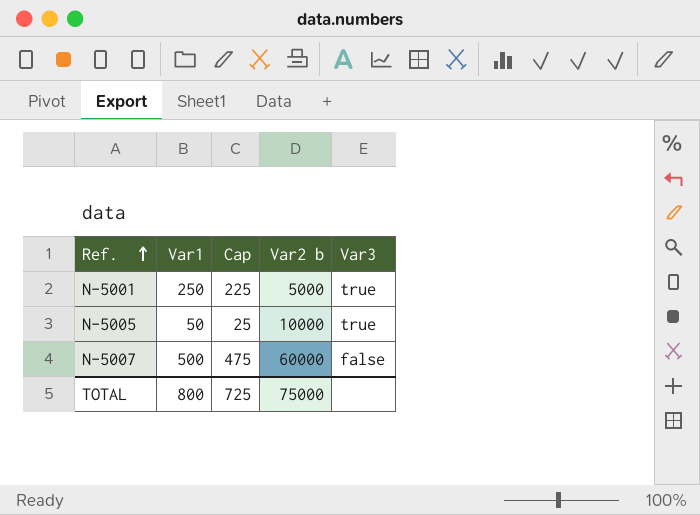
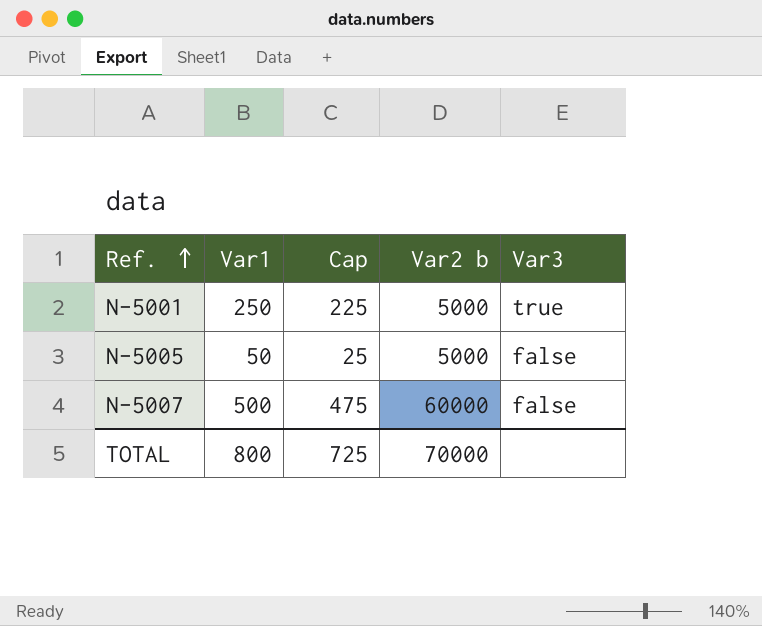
N-5005 | Var2 b: 10000 -> 5000
N-5005 | Var3: true -> false
TOTAL | Var2 b: 75000 -> 70000

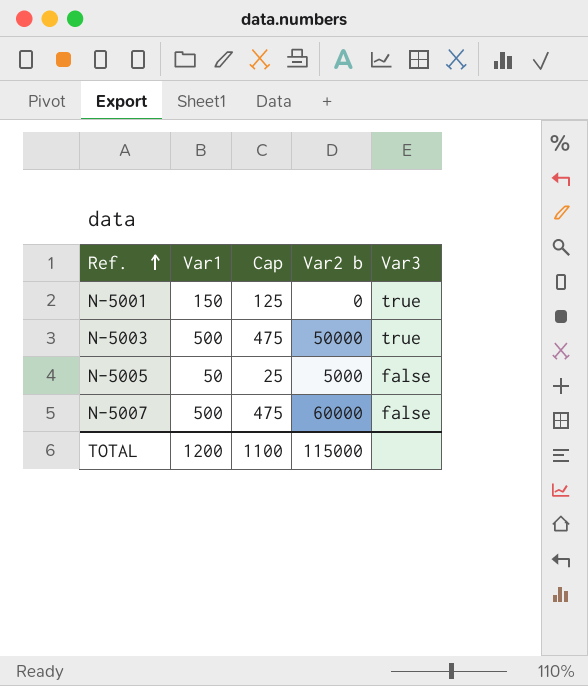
N-5001 | Var1: 250 -> 150
N-5001 | Cap: 225 -> 125
N-5001 | Var2 b: 5000 -> 0
row N-5003: none -> 500 | 475 | 50000 | true
TOTAL | Var1: 800 -> 1200
TOTAL | Cap: 725 -> 1100
TOTAL | Var2 b: 70000 -> 115000

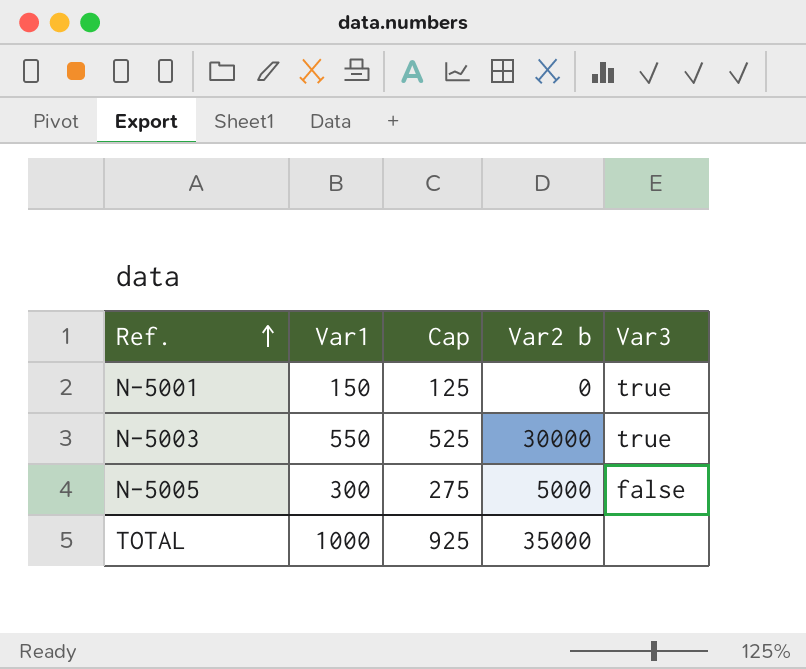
row N-5007: 500 | 475 | 60000 | false -> none
N-5003 | Var1: 500 -> 550
N-5003 | Cap: 475 -> 525
N-5003 | Var2 b: 50000 -> 30000
N-5005 | Var1: 50 -> 300
N-5005 | Cap: 25 -> 275
TOTAL | Var1: 1200 -> 1000
TOTAL | Cap: 1100 -> 925
TOTAL | Var2 b: 115000 -> 35000

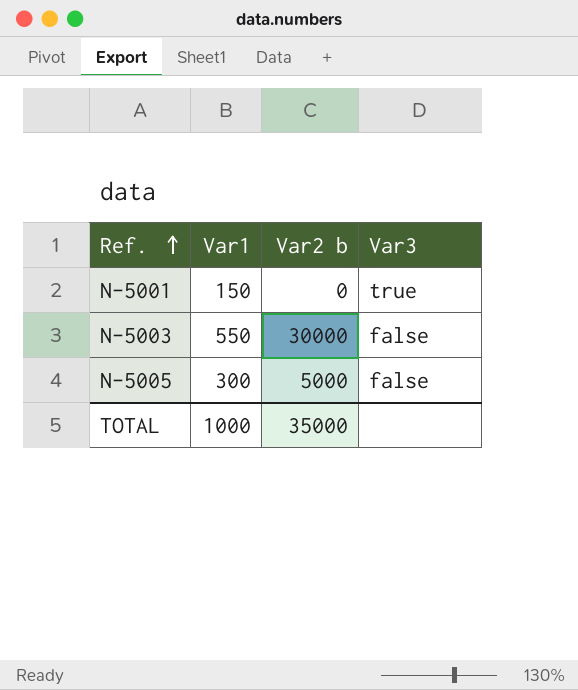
column Cap | formula: [Var1] - 25 -> none
N-5003 | Var3: true -> false

